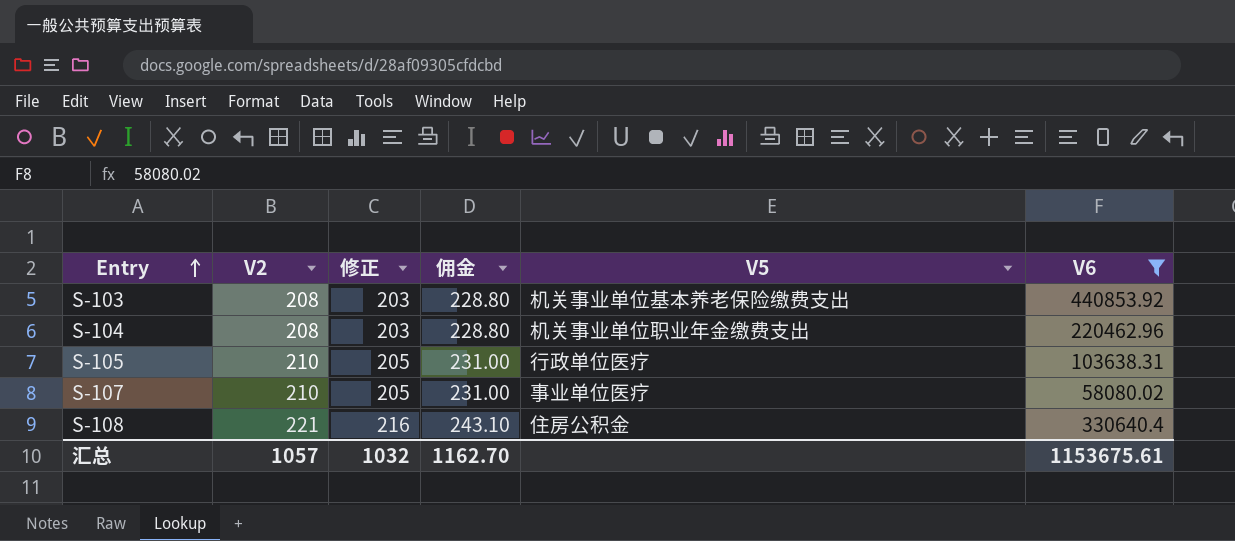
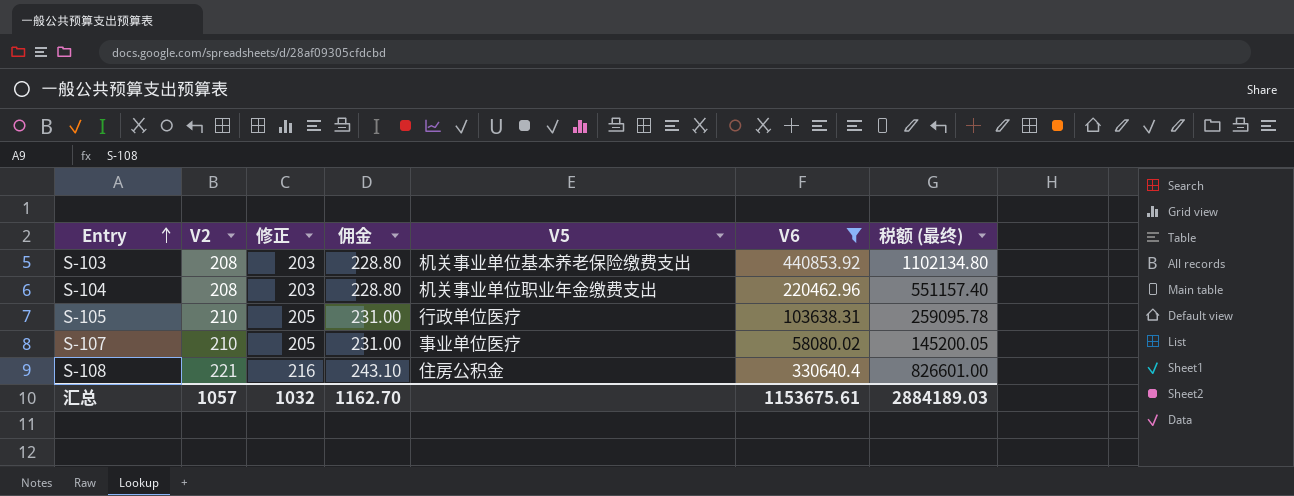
column 税额 (最终) | formula: none -> [V6] * 2.5

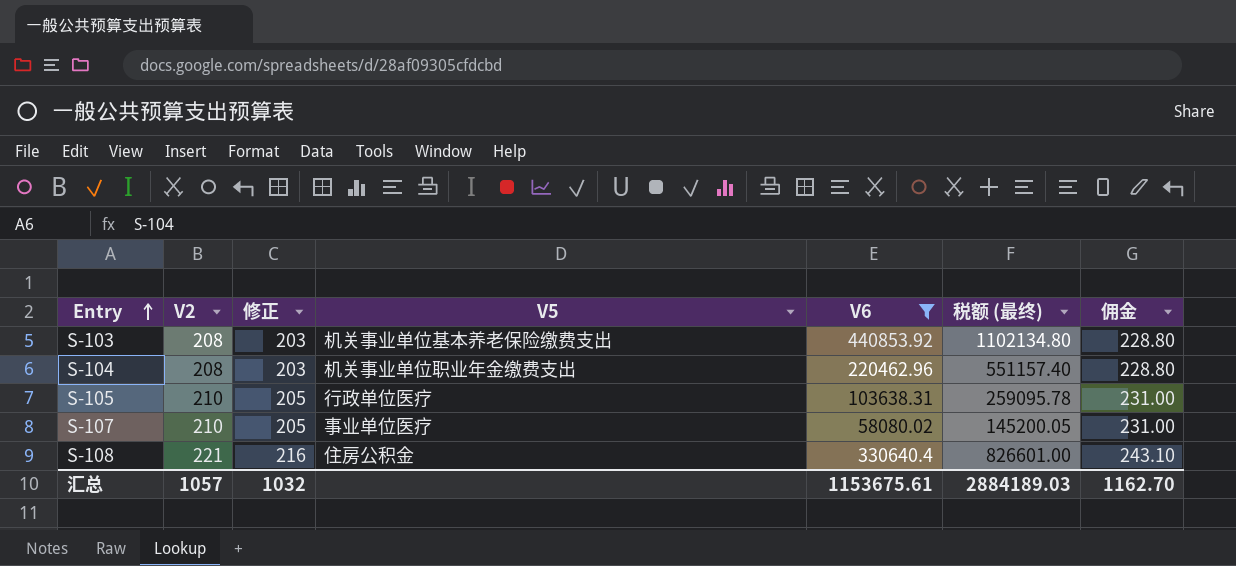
column 佣金 | position: 4 -> 7

